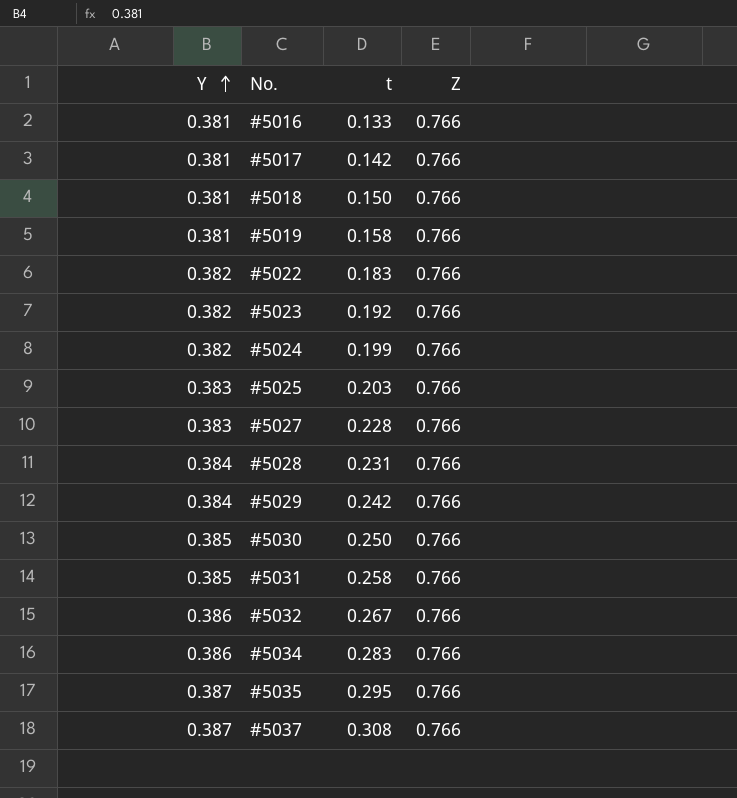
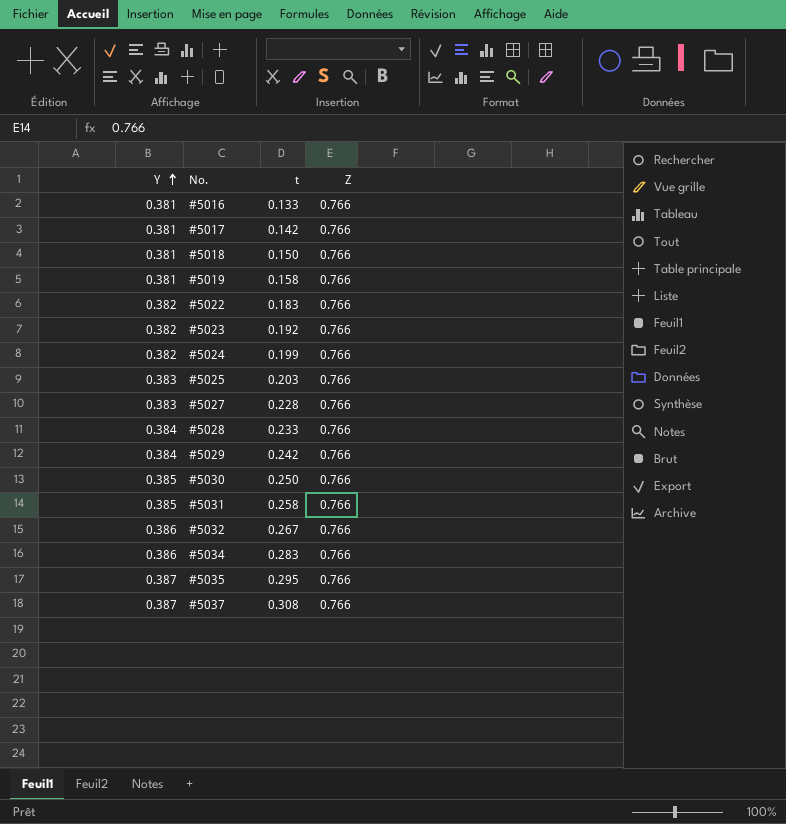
#5028 | t: 0.231 -> 0.233

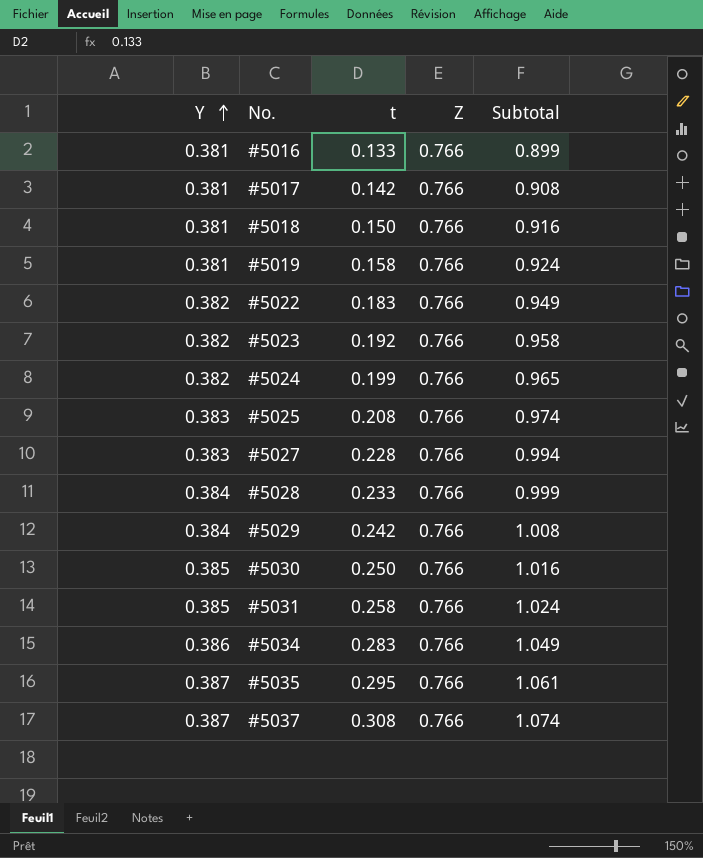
column Subtotal | formula: none -> [t] + [Z]
row #5032: 0.386 | 0.267 | 0.766 -> none
#5025 | t: 0.203 -> 0.208

